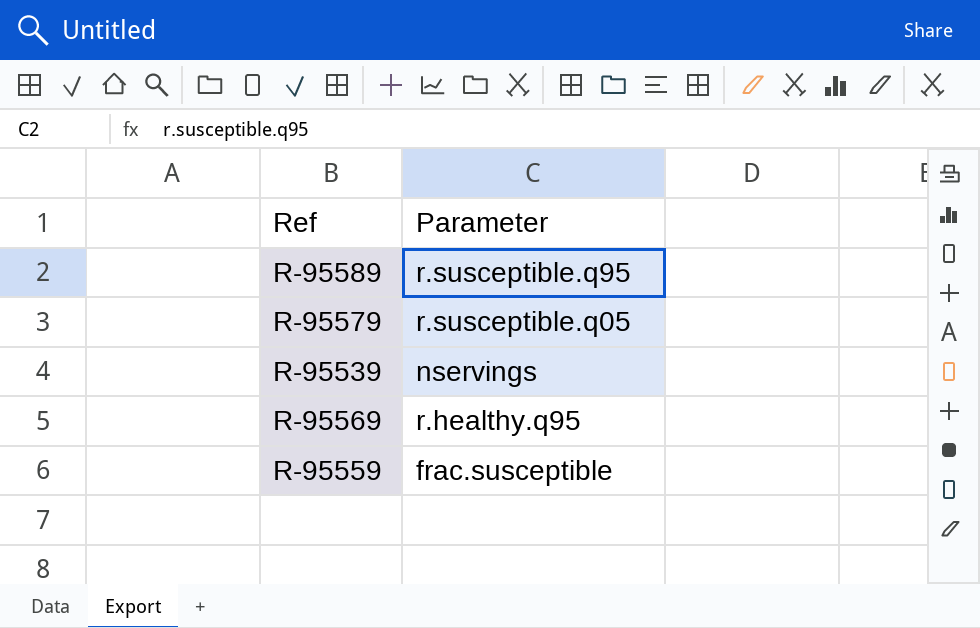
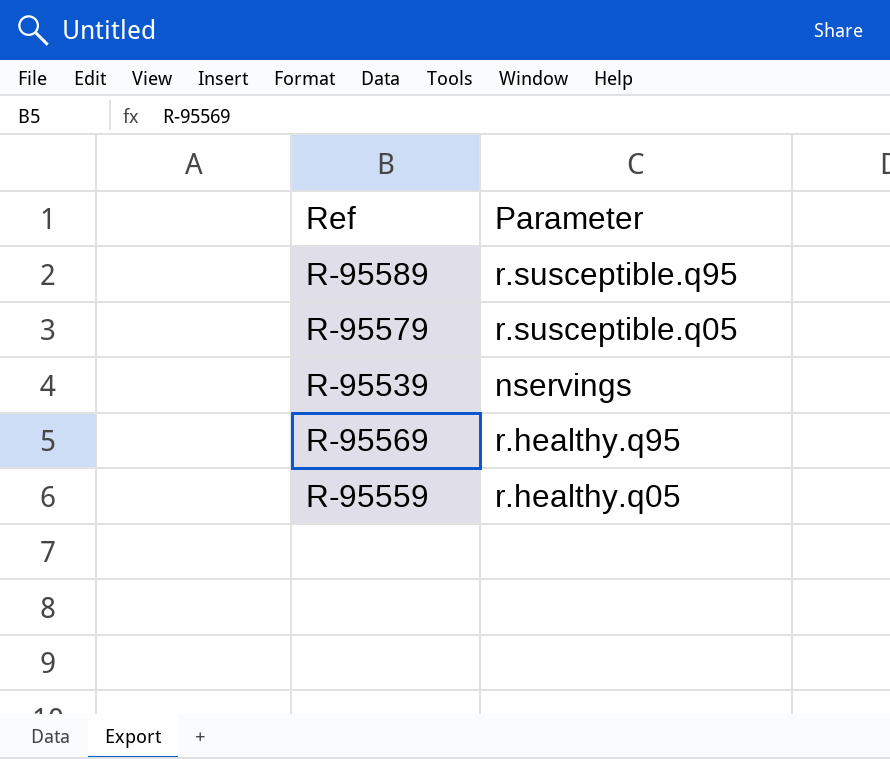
R-95559 | Parameter: frac.susceptible -> r.healthy.q05

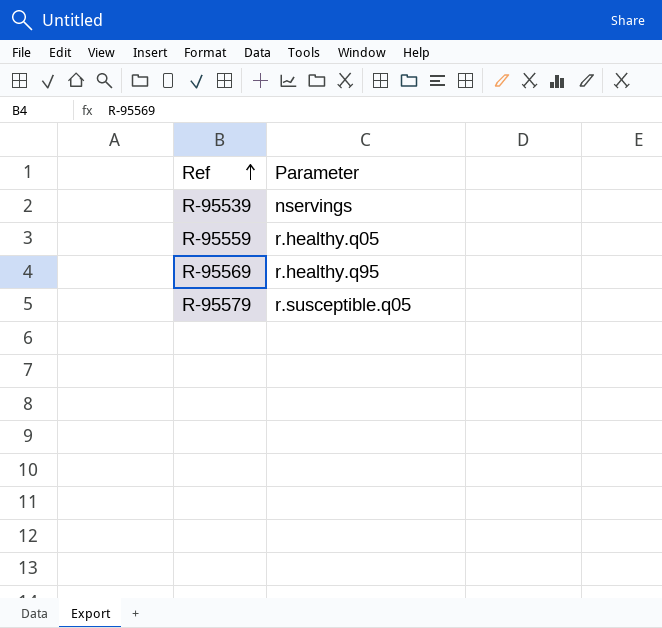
row order: none -> Ref ascending
row R-95589: r.susceptible.q95 -> none

